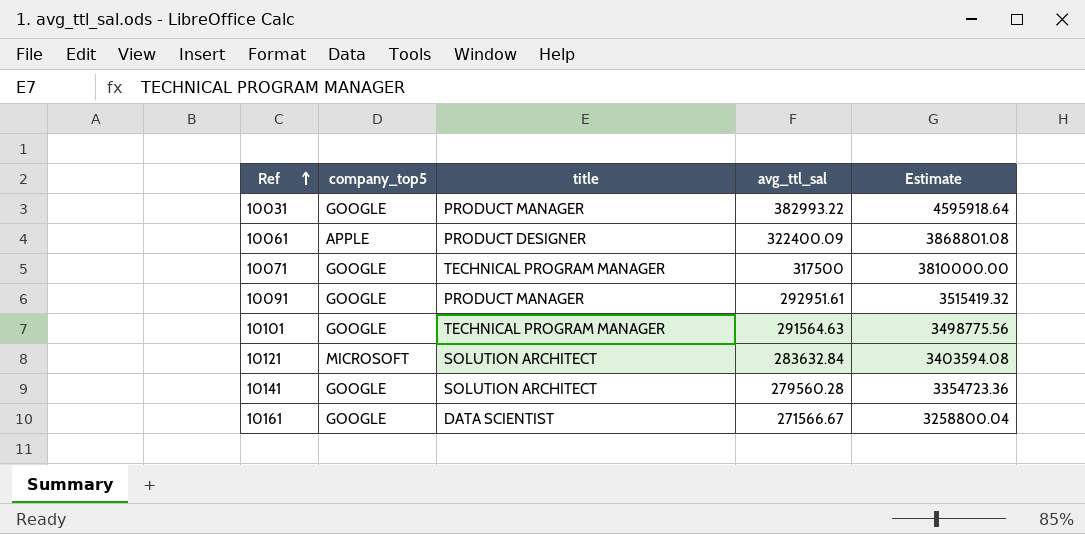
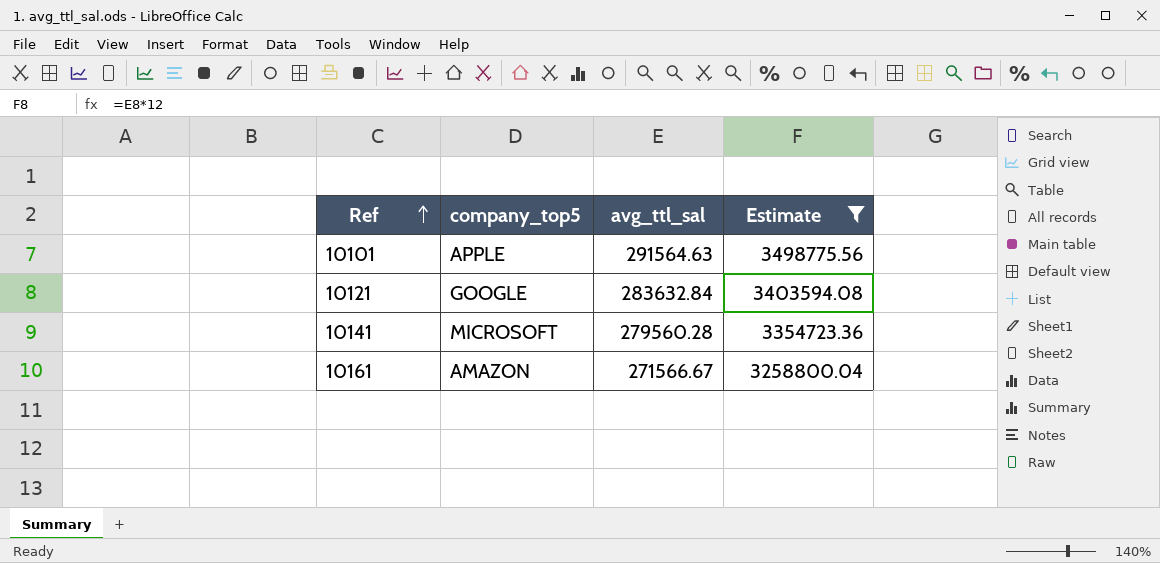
filter: none -> Estimate <= 3498775.56
column title | position: 3 -> none
10101 | company_top5: GOOGLE -> APPLE
10121 | company_top5: MICROSOFT -> GOOGLE
10141 | company_top5: GOOGLE -> MICROSOFT
10161 | company_top5: GOOGLE -> AMAZON

